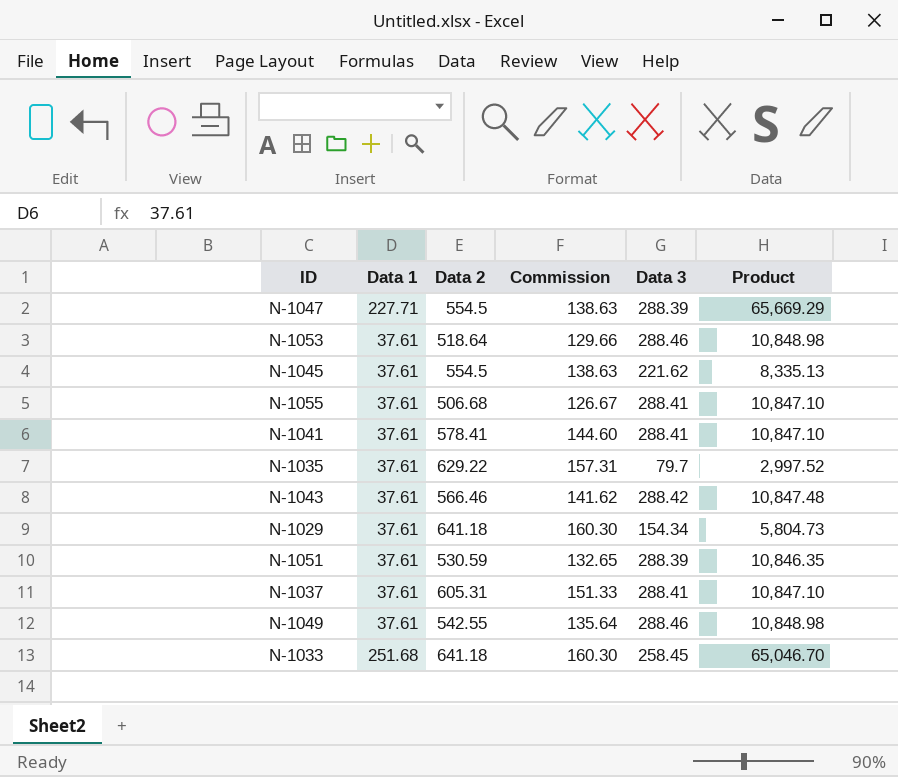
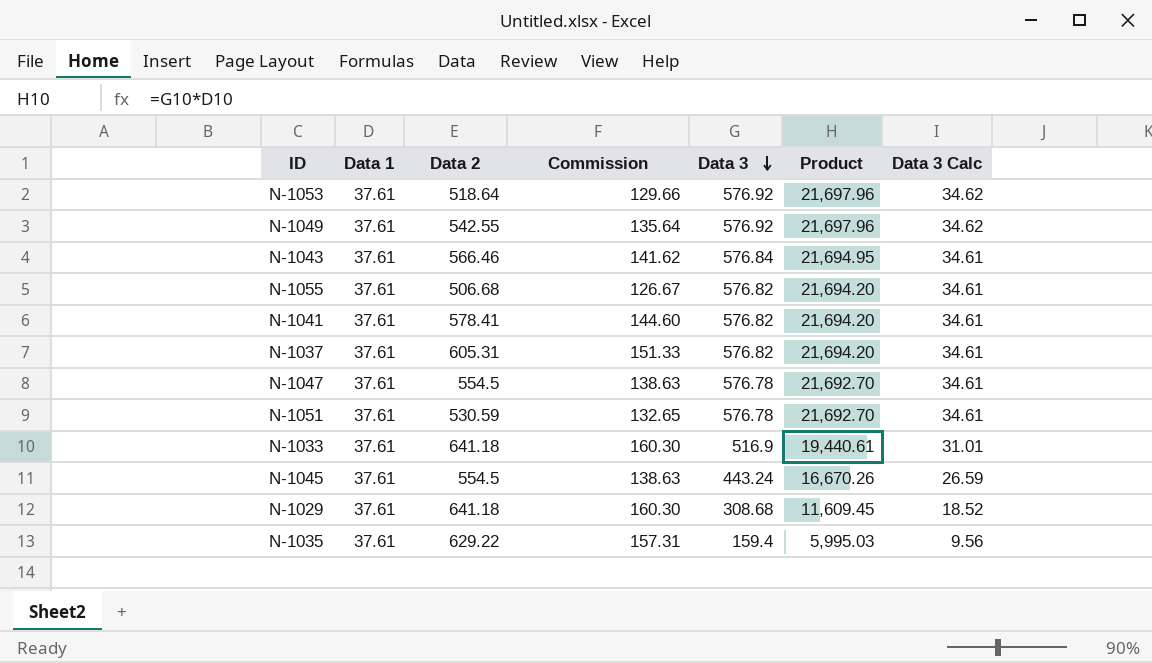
row order: none -> Data 3 descending
column Data 3 Calc | formula: none -> [Data 3] * 0.06
N-1053 | Data 3: 288.46 -> 576.92
N-1053 | Product: 10,848.98 -> 21,697.96
N-1049 | Data 3: 288.46 -> 576.92
N-1049 | Product: 10,848.98 -> 21,697.96
N-1043 | Data 3: 288.42 -> 576.84
N-1043 | Product: 10,847.48 -> 21,694.95
N-1055 | Data 3: 288.41 -> 576.82
N-1055 | Product: 10,847.10 -> 21,694.20
N-1041 | Data 3: 288.41 -> 576.82
N-1041 | Product: 10,847.10 -> 21,694.20
N-1037 | Data 3: 288.41 -> 576.82
N-1037 | Product: 10,847.10 -> 21,694.20
N-1047 | Data 1: 227.71 -> 37.61
N-1047 | Data 3: 288.39 -> 576.78
N-1047 | Product: 65,669.29 -> 21,692.70
N-1051 | Data 3: 288.39 -> 576.78
N-1051 | Product: 10,846.35 -> 21,692.70
N-1033 | Data 1: 251.68 -> 37.61
N-1033 | Data 3: 258.45 -> 516.9
N-1033 | Product: 65,046.70 -> 19,440.61
N-1045 | Data 3: 221.62 -> 443.24
N-1045 | Product: 8,335.13 -> 16,670.26
N-1029 | Data 3: 154.34 -> 308.68
N-1029 | Product: 5,804.73 -> 11,609.45
N-1035 | Data 3: 79.7 -> 159.4
N-1035 | Product: 2,997.52 -> 5,995.03

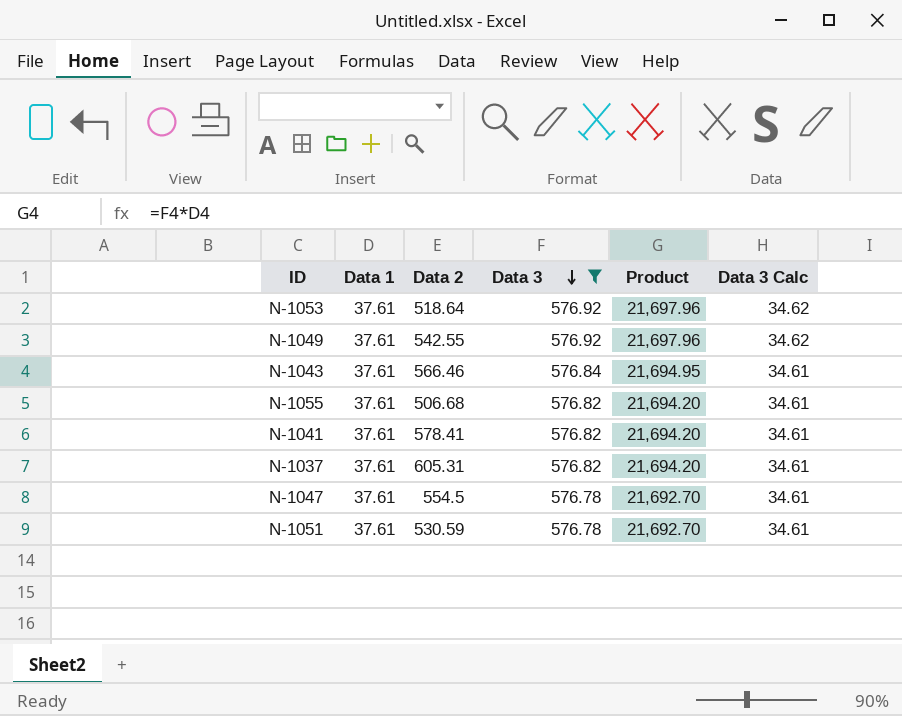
filter: none -> Data 3 >= 576.78
column Commission | formula: [Data 2] * 0.25 -> none

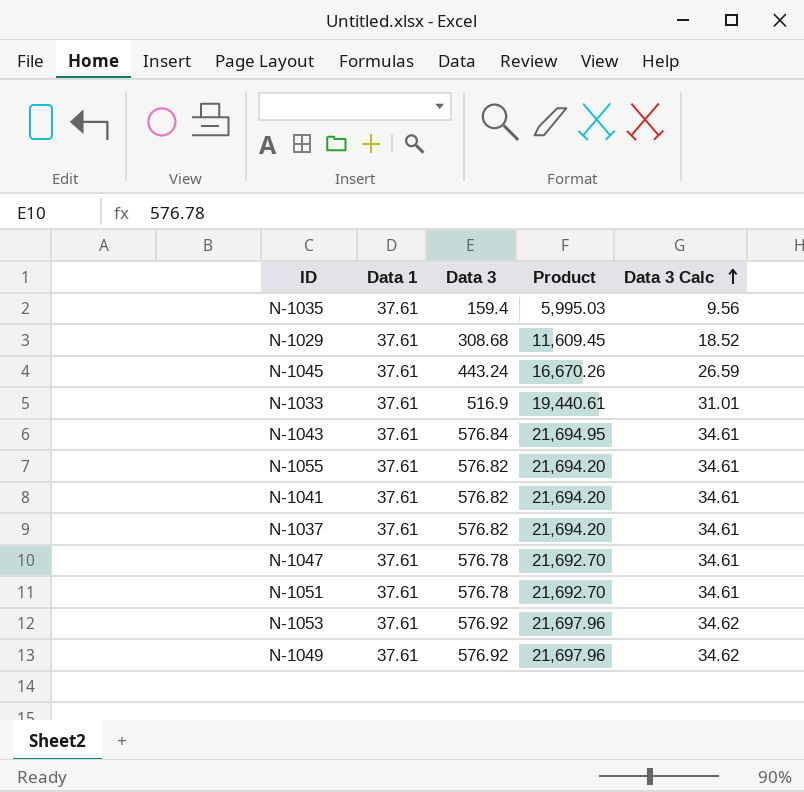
filter: Data 3 >= 576.78 -> none
row order: Data 3 descending -> Data 3 Calc ascending
column Data 2 | position: 3 -> none

